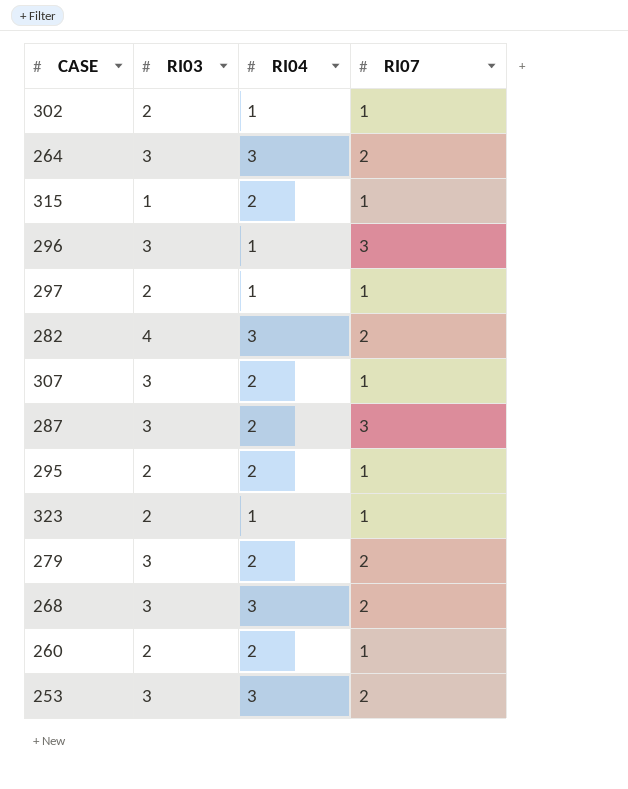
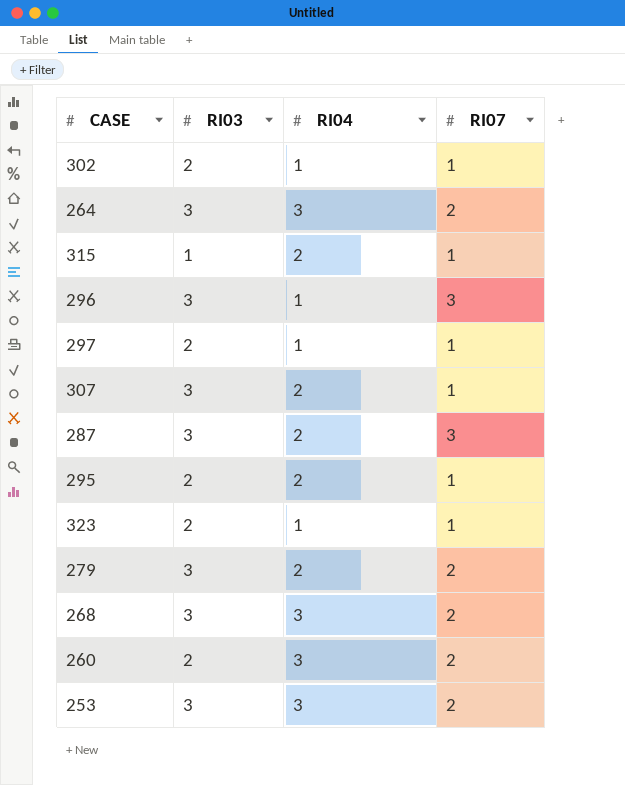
row 282: 4 | 3 | 2 -> none
260 | RI04: 2 -> 3
260 | RI07: 1 -> 2

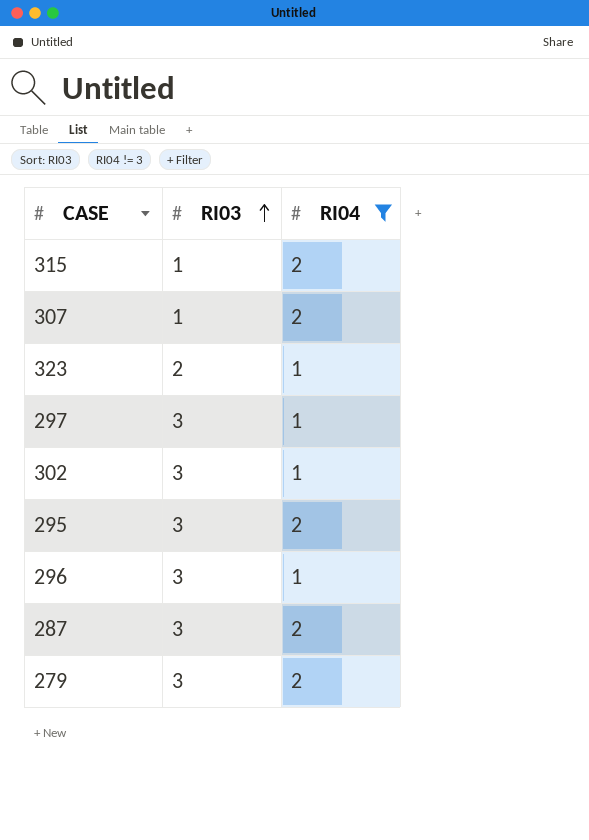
filter: none -> RI04 != 3
row order: none -> RI03 ascending
column RI07 | position: 4 -> none
307 | RI03: 3 -> 1
297 | RI03: 2 -> 3
302 | RI03: 2 -> 3
295 | RI03: 2 -> 3

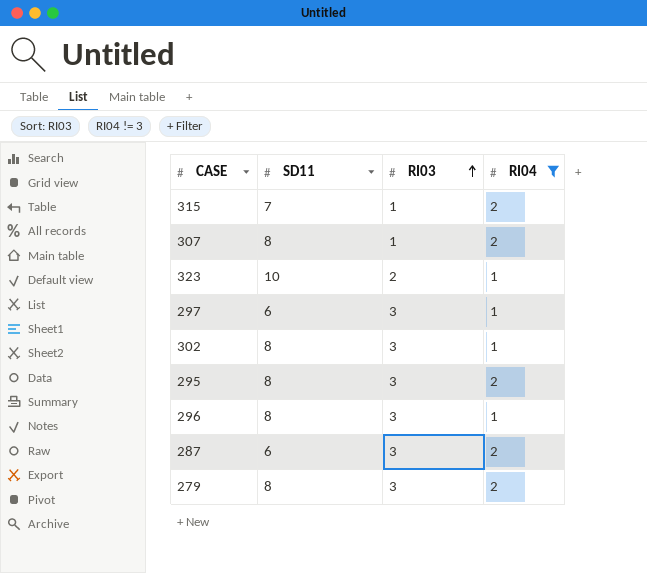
column SD11 | position: none -> 2

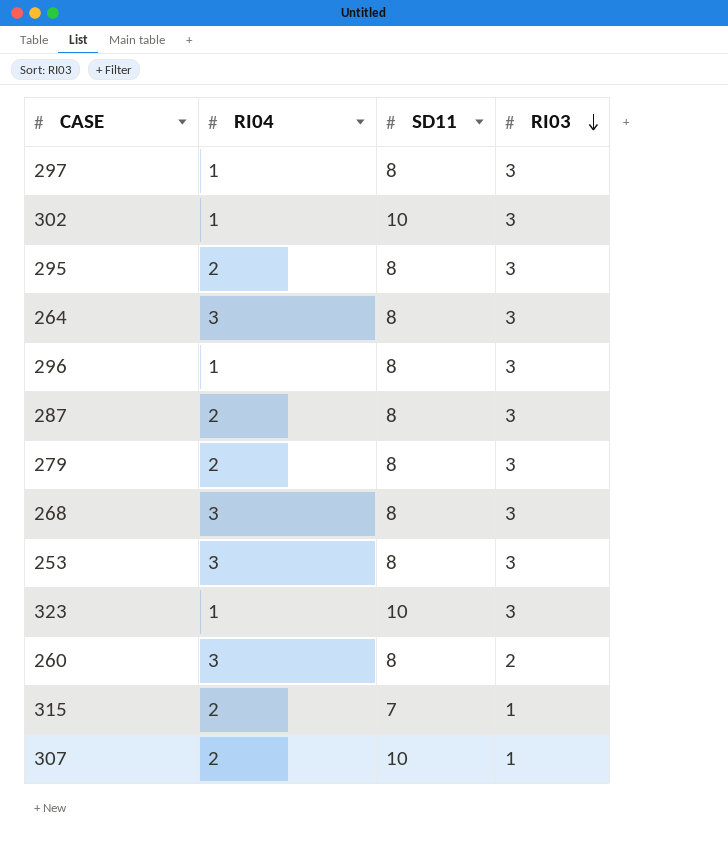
filter: RI04 != 3 -> none
row order: RI03 ascending -> RI03 descending
column RI04 | position: 4 -> 2
297 | SD11: 6 -> 8
302 | SD11: 8 -> 10
287 | SD11: 6 -> 8
323 | RI03: 2 -> 3
307 | SD11: 8 -> 10

